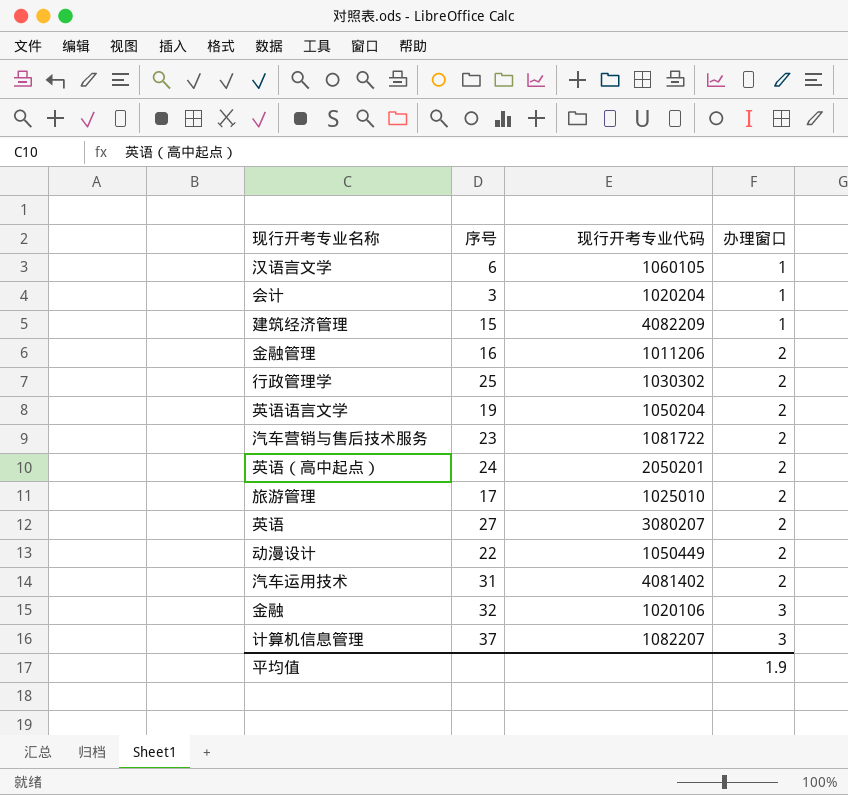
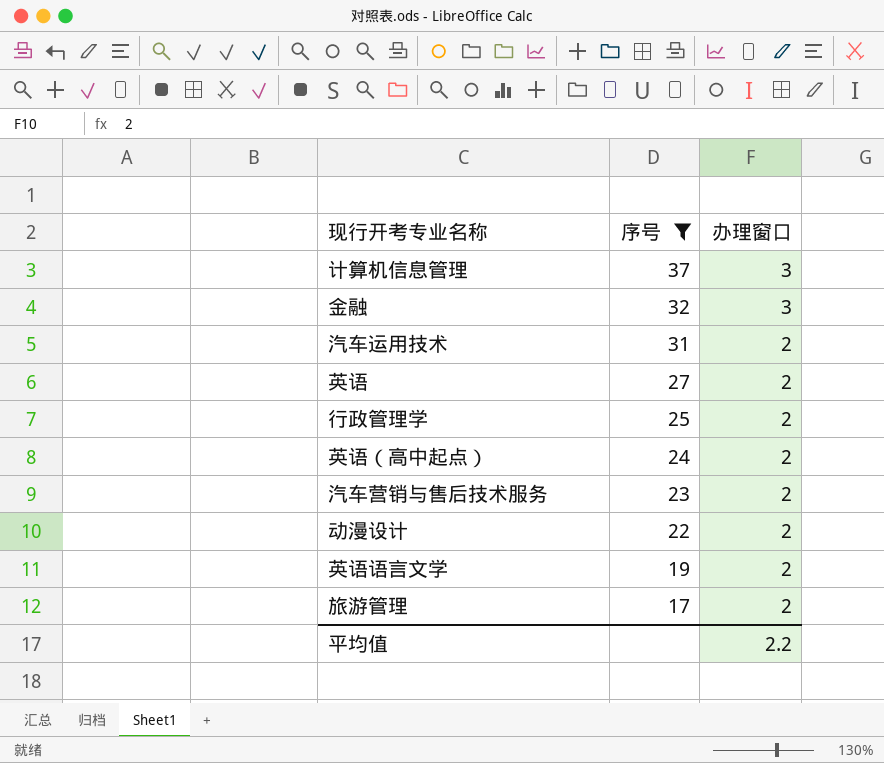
filter: none -> 序号 >= 17
row order: 办理窗口 ascending -> 序号 descending
column 现行开考专业代码 | position: 3 -> none
平均值 | 办理窗口: 1.9 -> 2.2

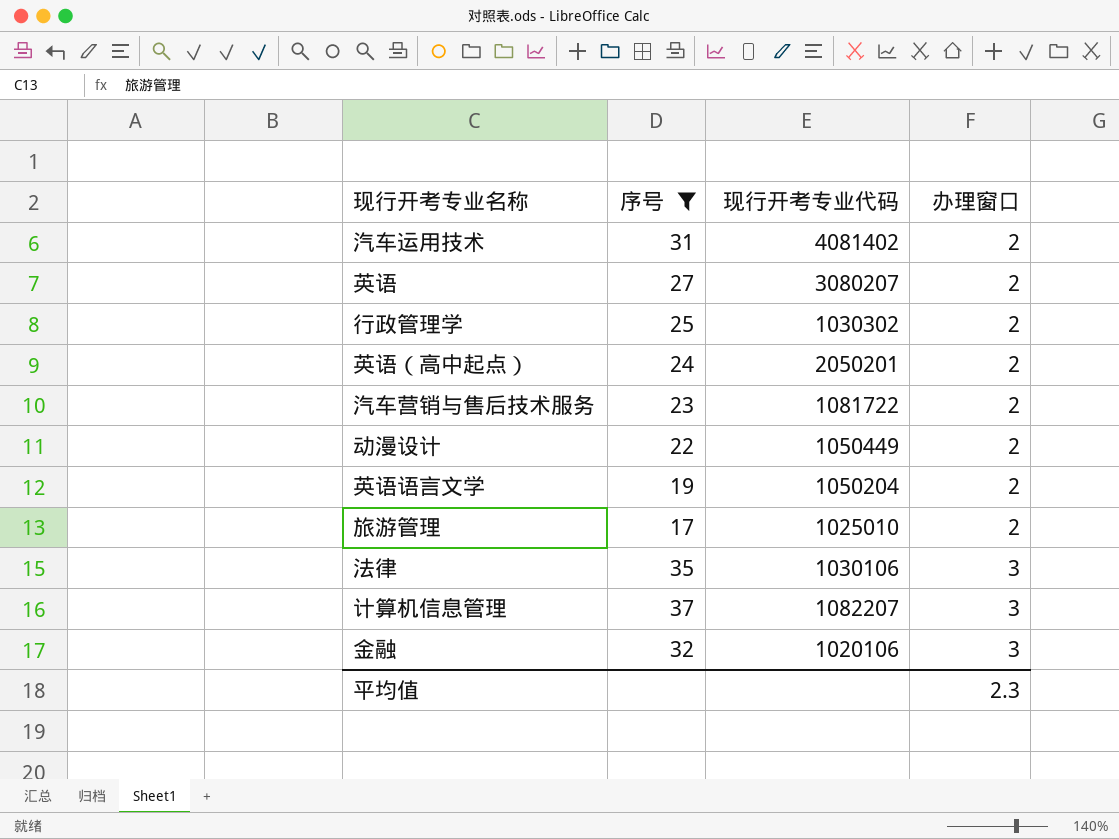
row order: 序号 descending -> 办理窗口 ascending
column 现行开考专业代码 | position: none -> 3
row 法律: none -> 35 | 1030106 | 3
平均值 | 办理窗口: 2.2 -> 2.3

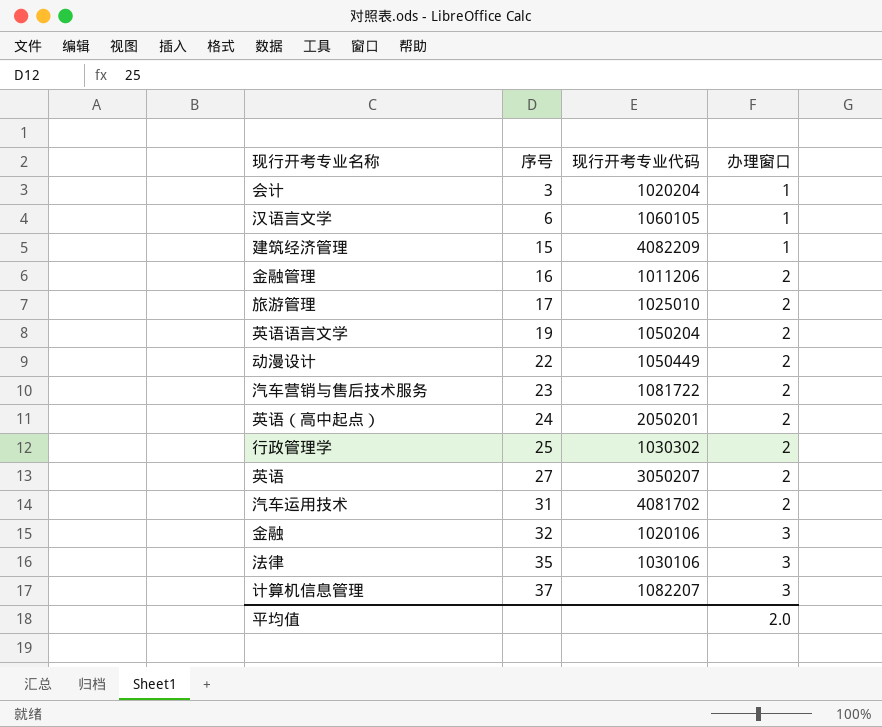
filter: 序号 >= 17 -> none
row order: 办理窗口 ascending -> 序号 ascending
英语 | 现行开考专业代码: 3080207 -> 3050207
汽车运用技术 | 现行开考专业代码: 4081402 -> 4081702
平均值 | 办理窗口: 2.3 -> 2.0

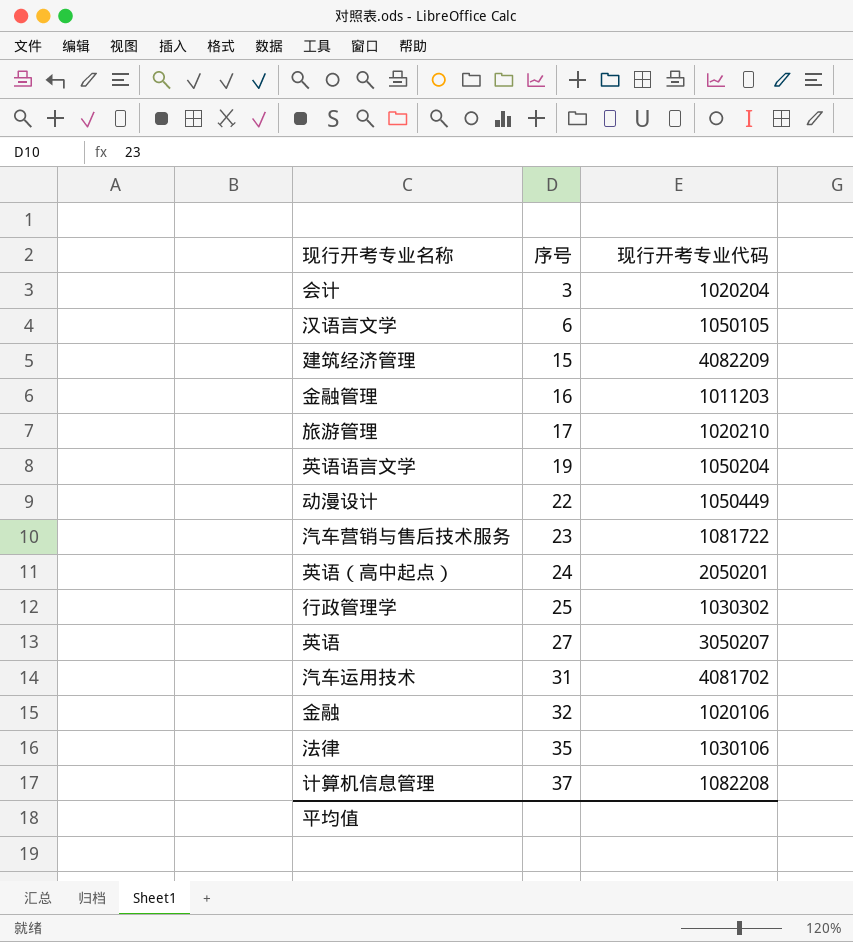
column 办理窗口 | position: 4 -> none
汉语言文学 | 现行开考专业代码: 1060105 -> 1050105
金融管理 | 现行开考专业代码: 1011206 -> 1011203
旅游管理 | 现行开考专业代码: 1025010 -> 1020210
计算机信息管理 | 现行开考专业代码: 1082207 -> 1082208

